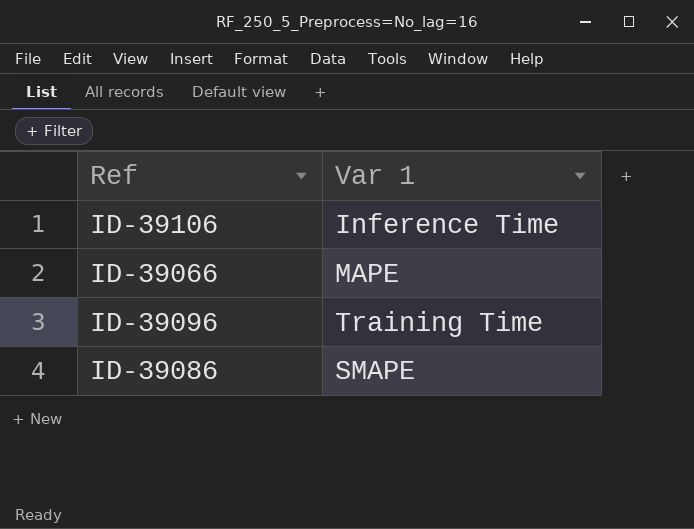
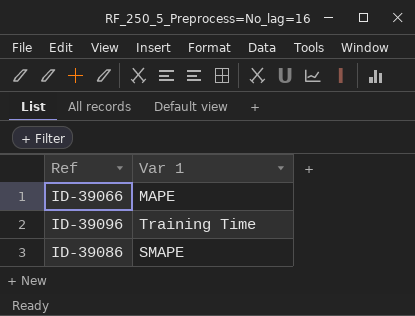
row ID-39106: Inference Time -> none

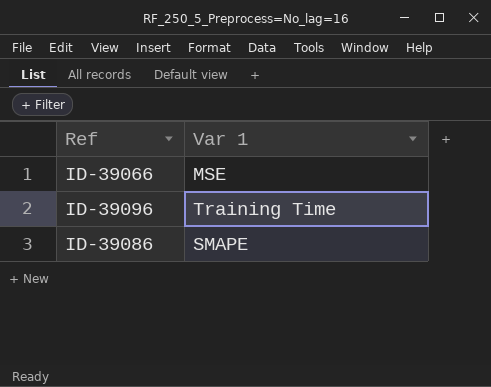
ID-39066 | Var 1: MAPE -> MSE

